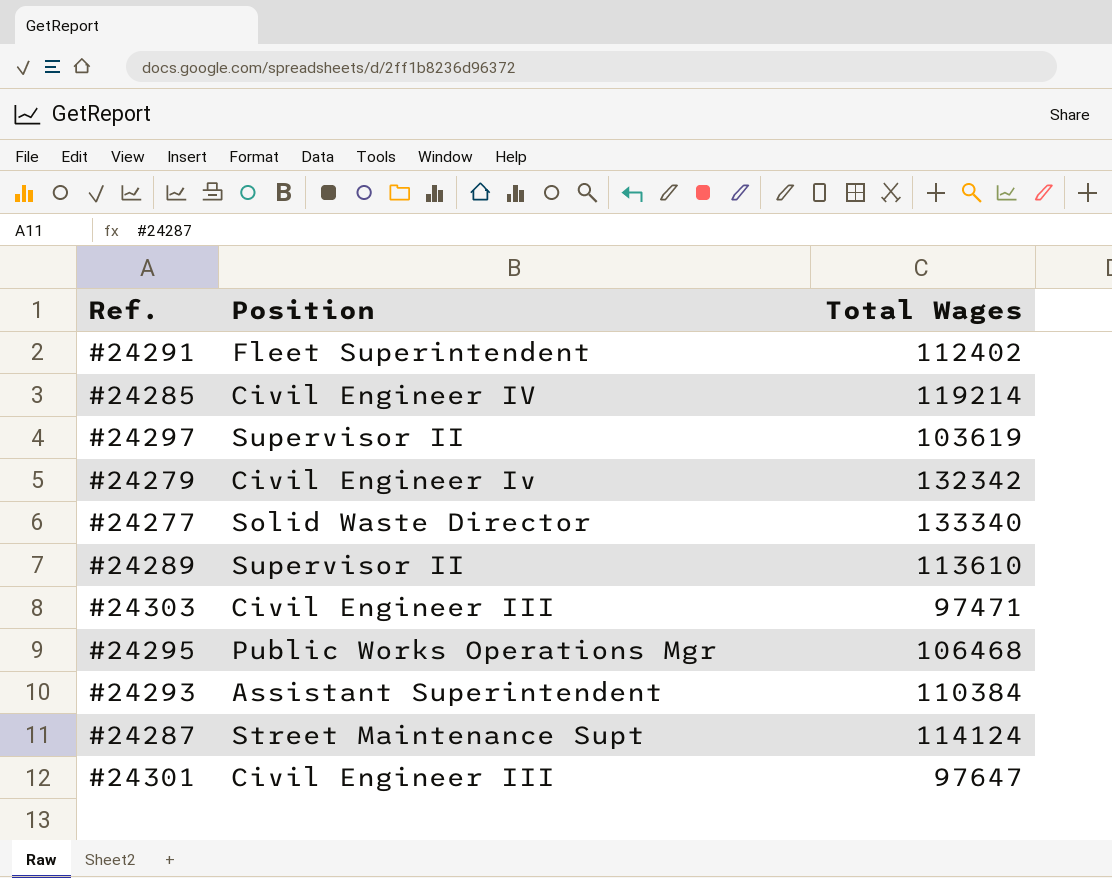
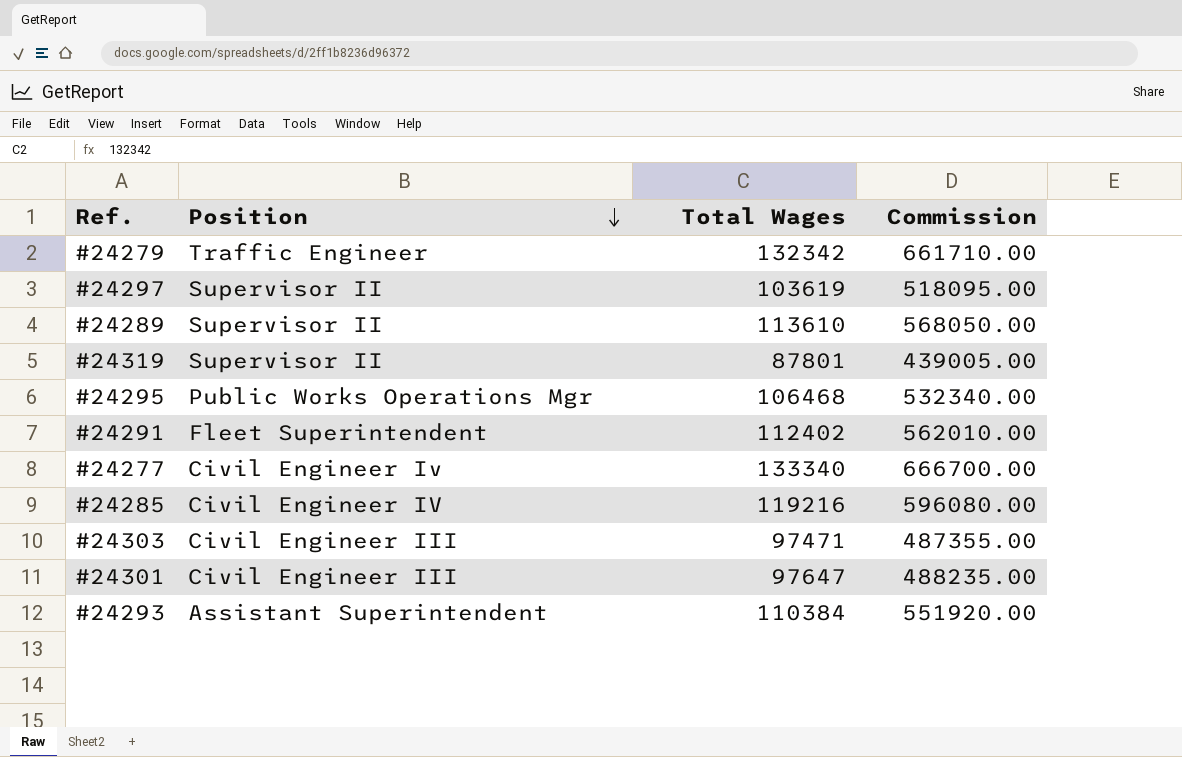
row order: none -> Position descending
column Commission | formula: none -> [Total Wages] * 5
row #24287: Street Maintenance Supt | 114124 -> none
#24279 | Position: Civil Engineer Iv -> Traffic Engineer
row #24319: none -> Supervisor II | 87801 | 439005.00
#24277 | Position: Solid Waste Director -> Civil Engineer Iv
#24285 | Total Wages: 119214 -> 119216

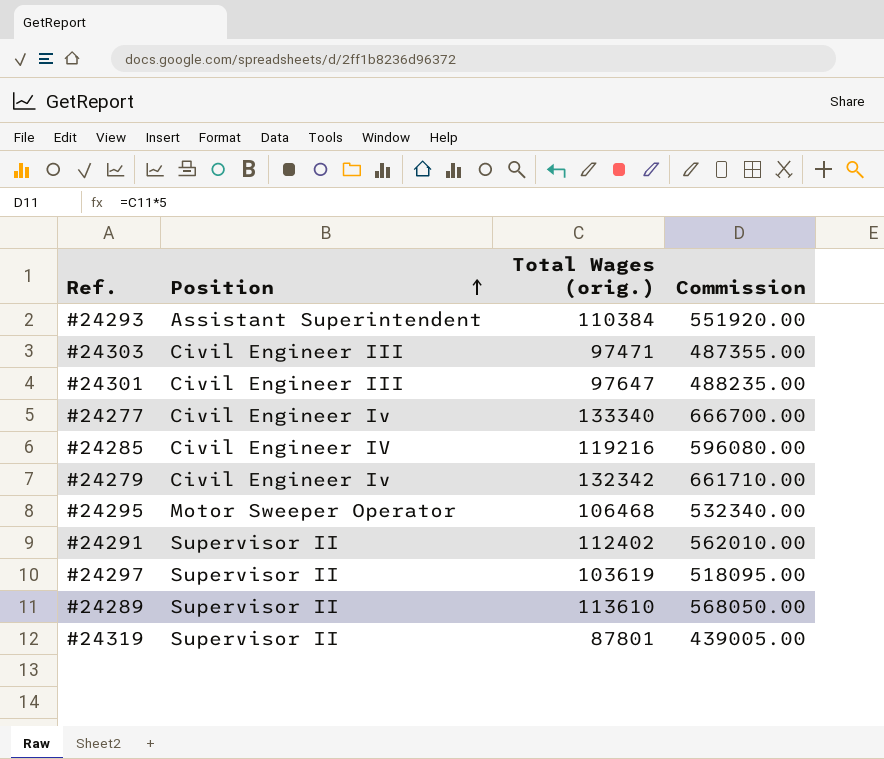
row order: Position descending -> Position ascending
column name: Total Wages -> Total Wages (orig.)
#24279 | Position: Traffic Engineer -> Civil Engineer Iv
#24295 | Position: Public Works Operations Mgr -> Motor Sweeper Operator
#24291 | Position: Fleet Superintendent -> Supervisor II

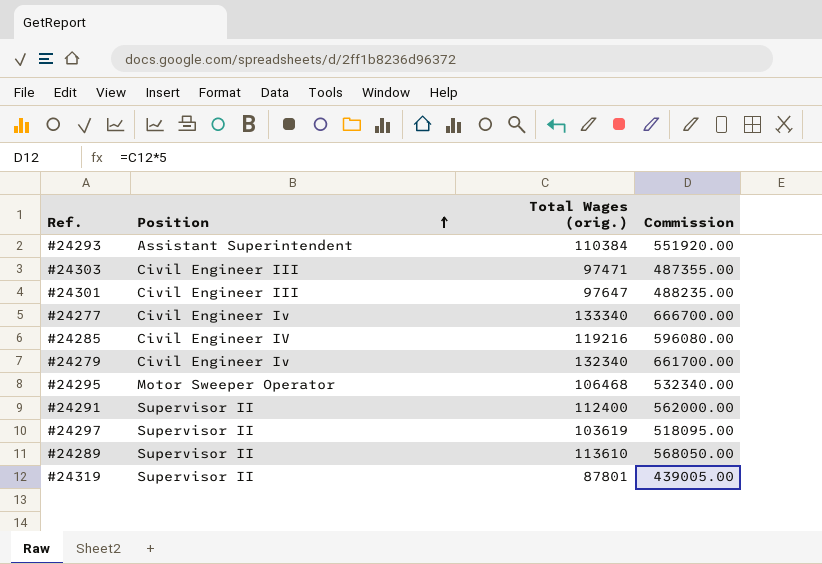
#24279 | Total Wages (orig.): 132342 -> 132340
#24279 | Commission: 661710.00 -> 661700.00
#24291 | Total Wages (orig.): 112402 -> 112400
#24291 | Commission: 562010.00 -> 562000.00

